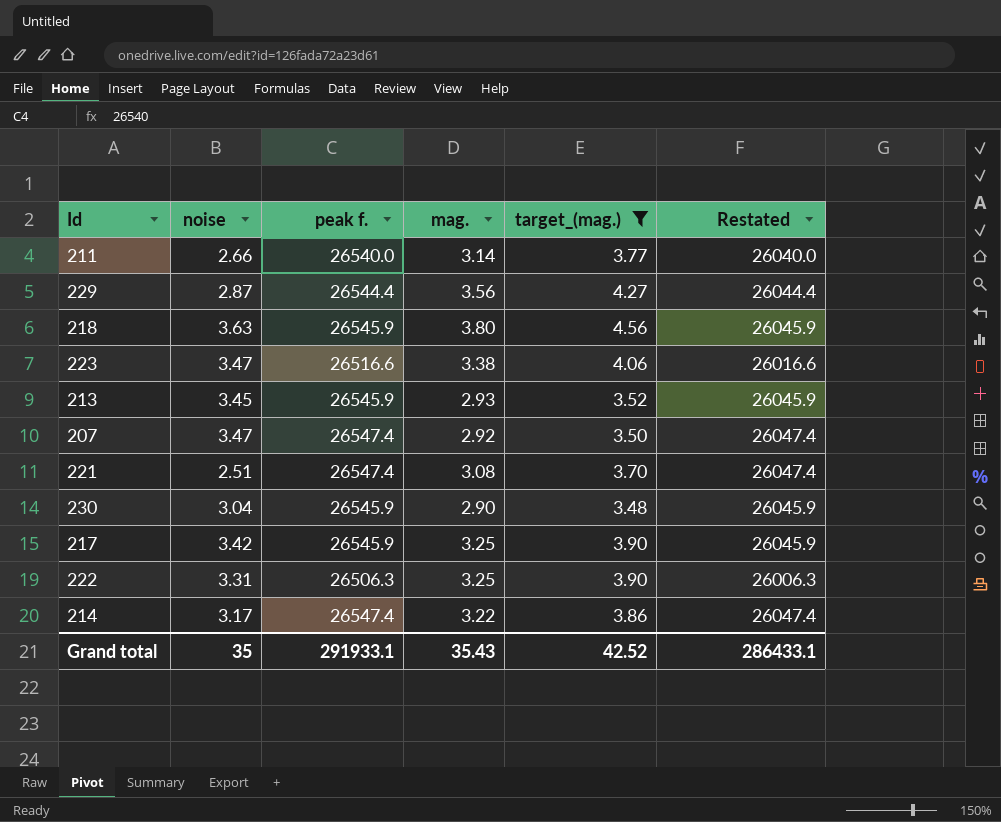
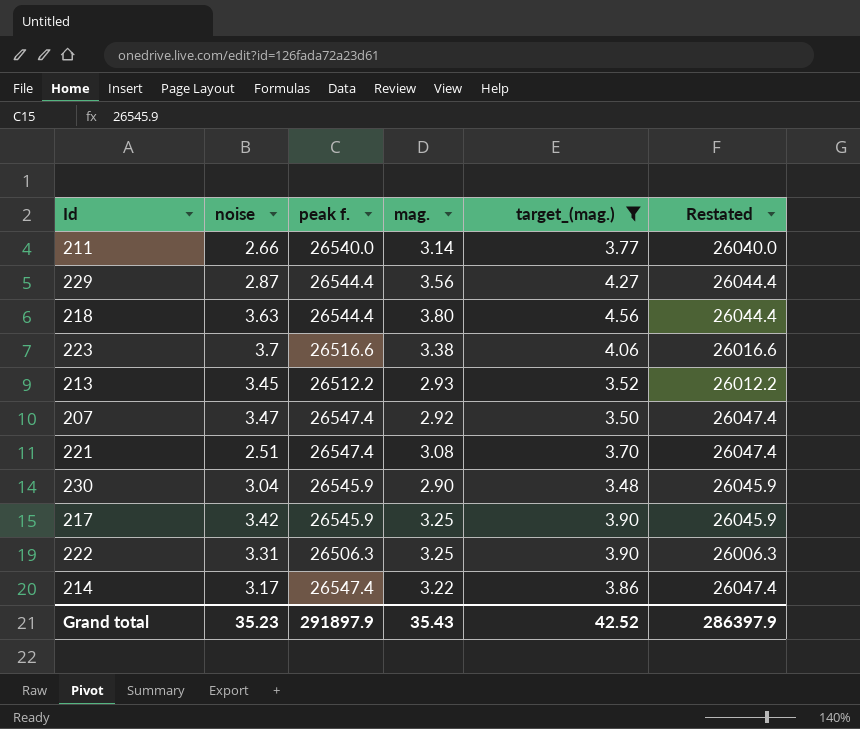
218 | peak f.: 26545.9 -> 26544.4
218 | Restated: 26045.9 -> 26044.4
223 | noise: 3.47 -> 3.7
213 | peak f.: 26545.9 -> 26512.2
213 | Restated: 26045.9 -> 26012.2
Grand total | noise: 35 -> 35.23
Grand total | peak f.: 291933.1 -> 291897.9
Grand total | Restated: 286433.1 -> 286397.9

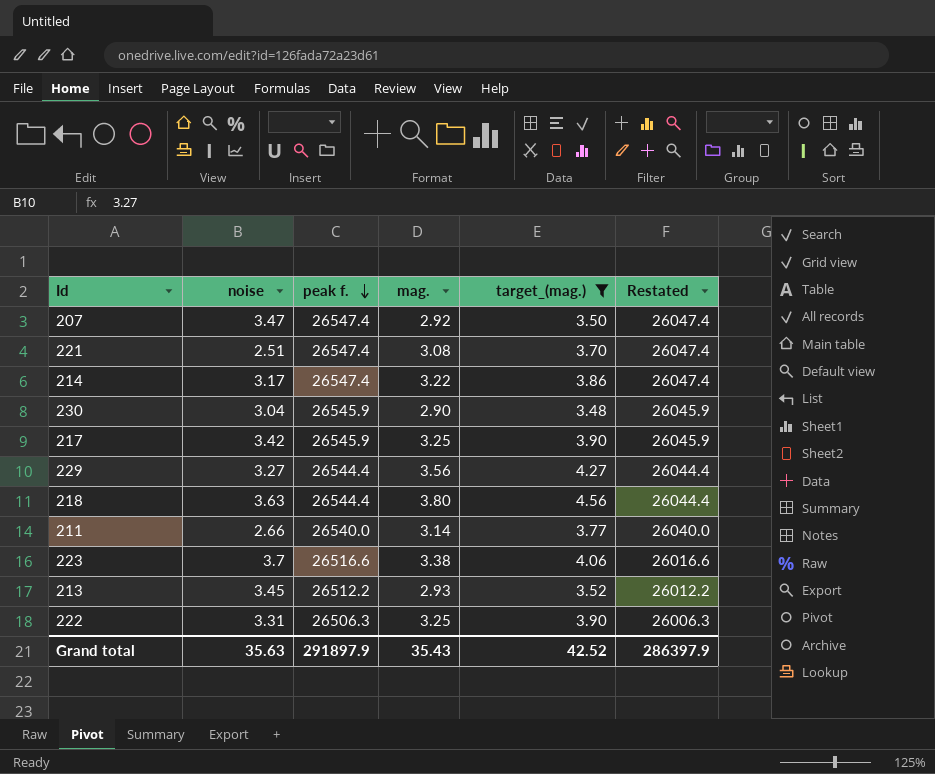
row order: none -> peak f. descending
229 | noise: 2.87 -> 3.27
Grand total | noise: 35.23 -> 35.63

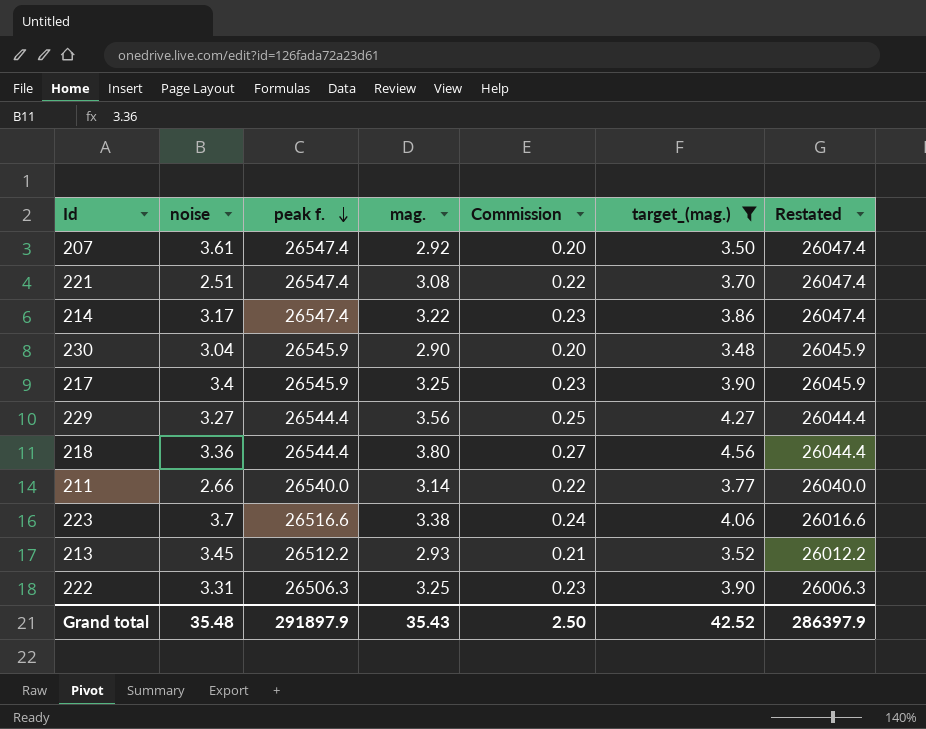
column Commission | formula: none -> [mag.] * 0.07
207 | noise: 3.47 -> 3.61
217 | noise: 3.42 -> 3.4
218 | noise: 3.63 -> 3.36
Grand total | noise: 35.63 -> 35.48

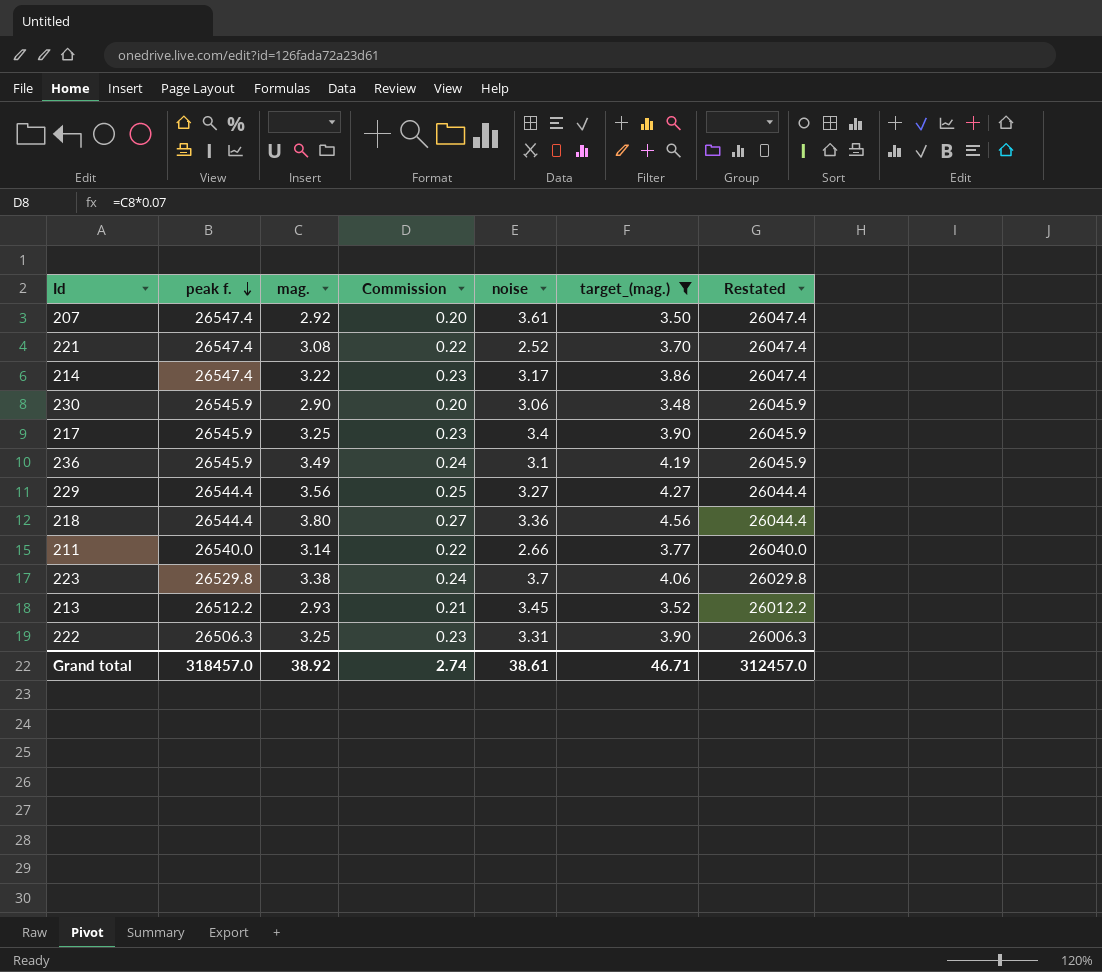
column noise | position: 2 -> 5
221 | noise: 2.51 -> 2.52
230 | noise: 3.04 -> 3.06
row 236: none -> 26545.9 | 3.49 | 0.24 | 3.1 | 4.19 | 26045.9
223 | peak f.: 26516.6 -> 26529.8
223 | Restated: 26016.6 -> 26029.8
Grand total | peak f.: 291897.9 -> 318457.0
Grand total | mag.: 35.43 -> 38.92
Grand total | Commission: 2.50 -> 2.74
Grand total | noise: 35.48 -> 38.61
Grand total | target_(mag.): 42.52 -> 46.71
Grand total | Restated: 286397.9 -> 312457.0

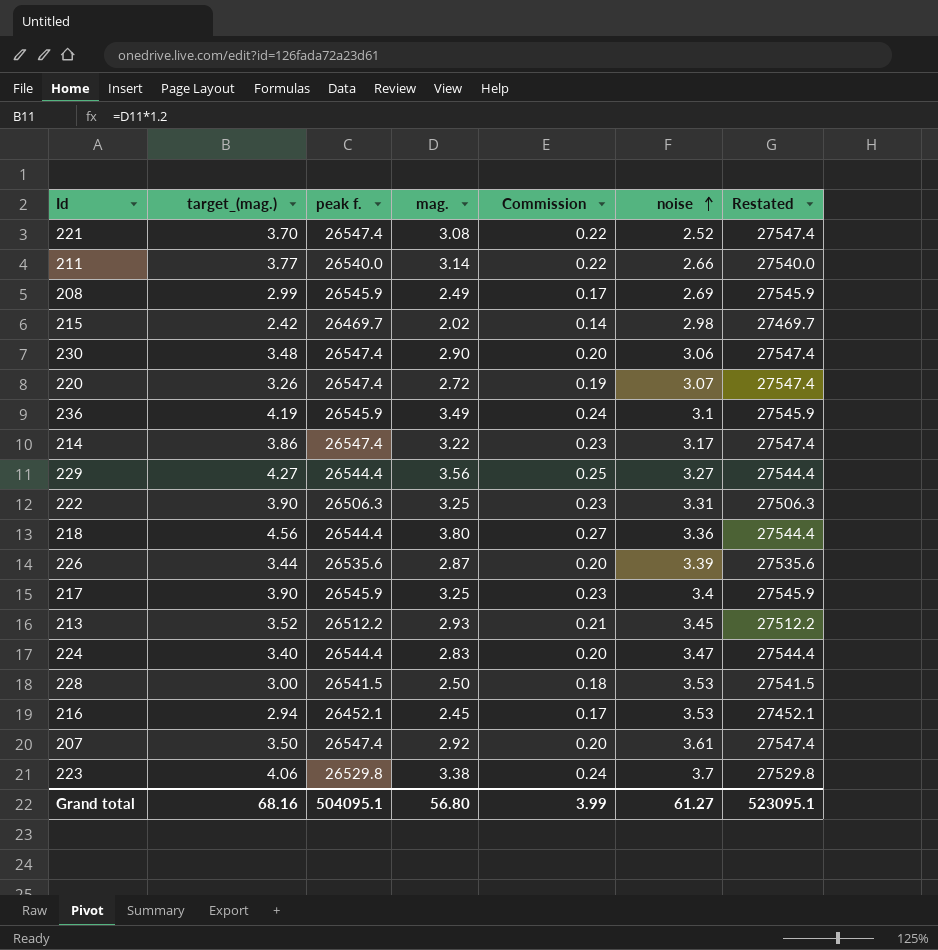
filter: target_(mag.) >= 3.48 -> none
row order: peak f. descending -> noise ascending
column target_(mag.) | position: 6 -> 2
column Restated | formula: [peak f.] - 500 -> [peak f.] + 1000
230 | peak f.: 26545.9 -> 26547.4
Grand total | target_(mag.): 46.71 -> 68.16
Grand total | peak f.: 318457.0 -> 504095.1
Grand total | mag.: 38.92 -> 56.80
Grand total | Commission: 2.74 -> 3.99
Grand total | noise: 38.61 -> 61.27
Grand total | Restated: 312457.0 -> 523095.1

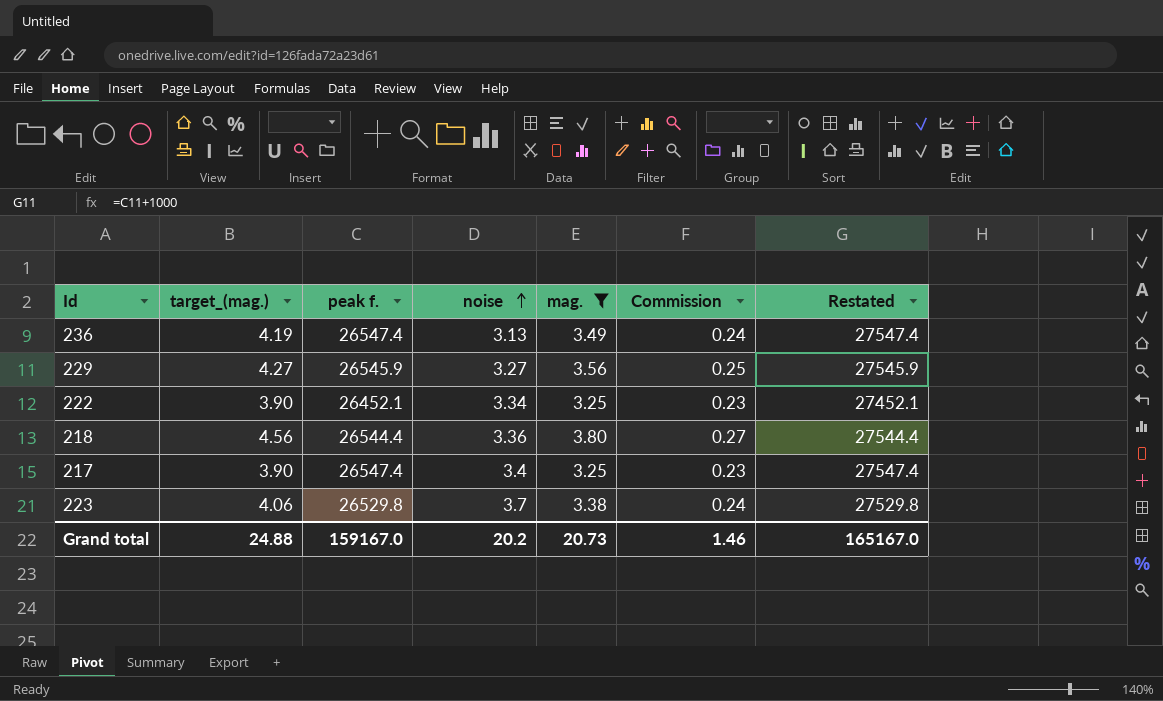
filter: none -> mag. >= 3.25
column noise | position: 6 -> 4
236 | peak f.: 26545.9 -> 26547.4
236 | noise: 3.1 -> 3.13
236 | Restated: 27545.9 -> 27547.4
229 | peak f.: 26544.4 -> 26545.9
229 | Restated: 27544.4 -> 27545.9
222 | peak f.: 26506.3 -> 26452.1
222 | noise: 3.31 -> 3.34
222 | Restated: 27506.3 -> 27452.1
217 | peak f.: 26545.9 -> 26547.4
217 | Restated: 27545.9 -> 27547.4
Grand total | target_(mag.): 68.16 -> 24.88
Grand total | peak f.: 504095.1 -> 159167.0
Grand total | noise: 61.27 -> 20.2
Grand total | mag.: 56.80 -> 20.73
Grand total | Commission: 3.99 -> 1.46
Grand total | Restated: 523095.1 -> 165167.0

